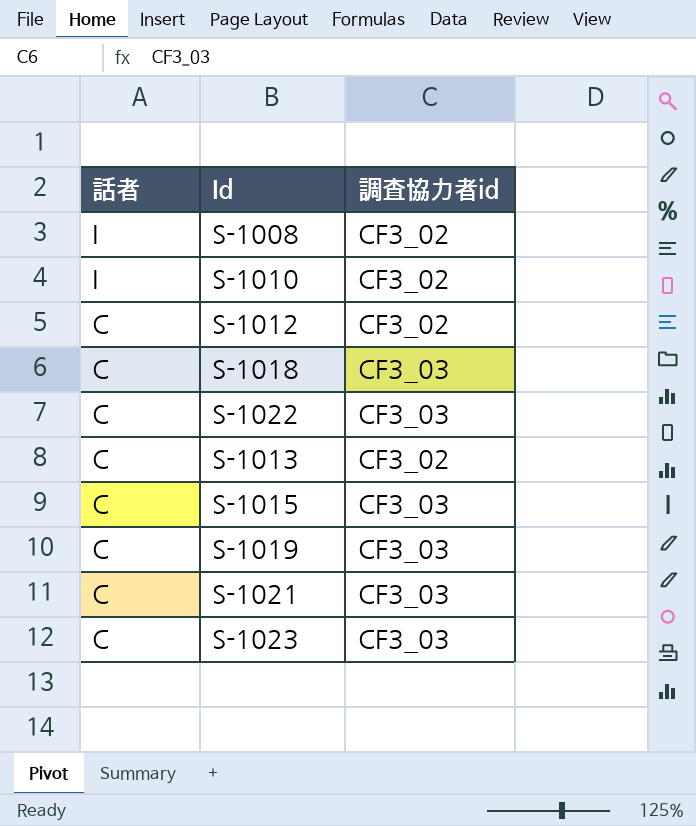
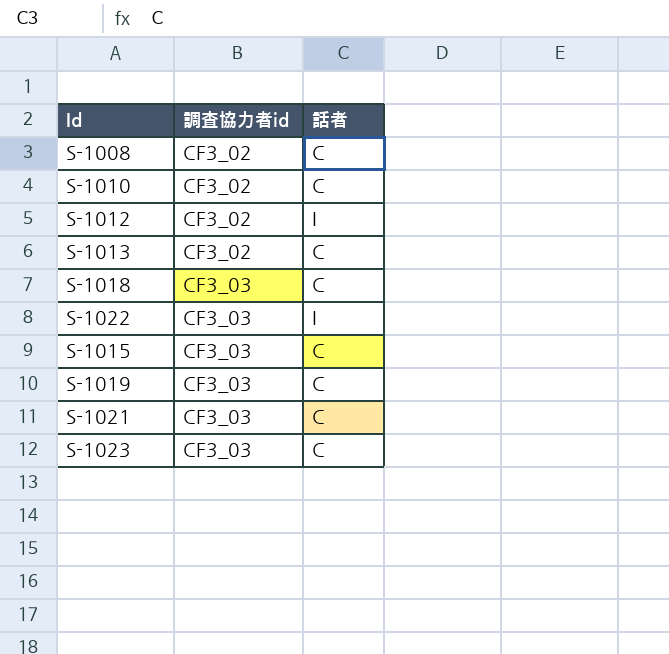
row order: 話者 descending -> 調査協力者id ascending
column 話者 | position: 1 -> 3
S-1008 | 話者: I -> C
S-1010 | 話者: I -> C
S-1012 | 話者: C -> I
S-1022 | 話者: C -> I

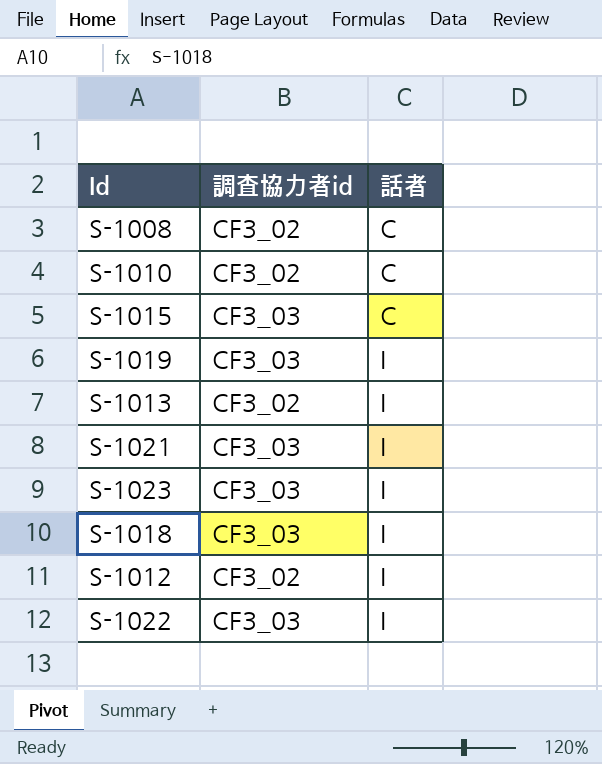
row order: 調査協力者id ascending -> 話者 ascending
S-1019 | 話者: C -> I
S-1013 | 話者: C -> I
S-1021 | 話者: C -> I
S-1023 | 話者: C -> I
S-1018 | 話者: C -> I

